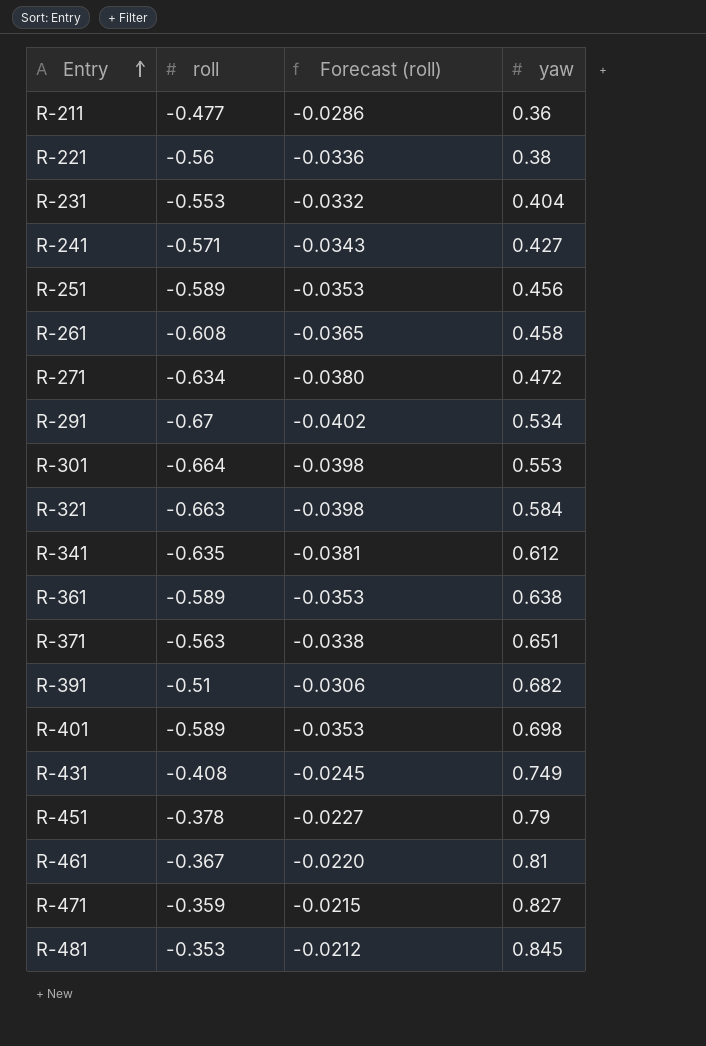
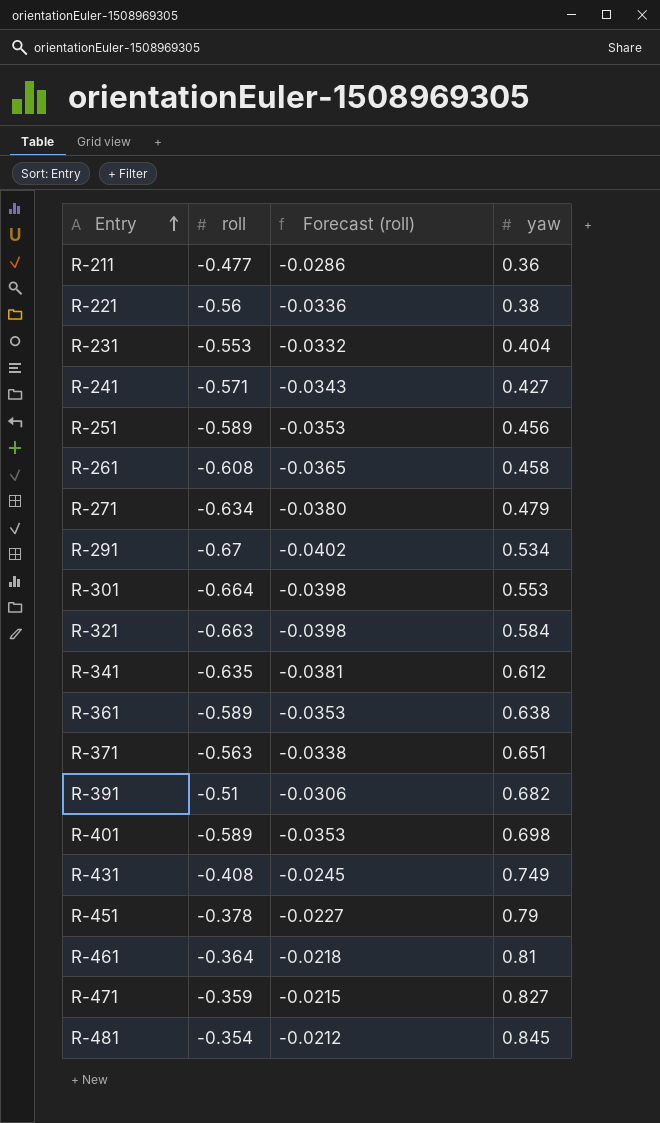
R-271 | yaw: 0.472 -> 0.479
R-461 | roll: -0.367 -> -0.364
R-461 | Forecast (roll): -0.0220 -> -0.0218
R-481 | roll: -0.353 -> -0.354

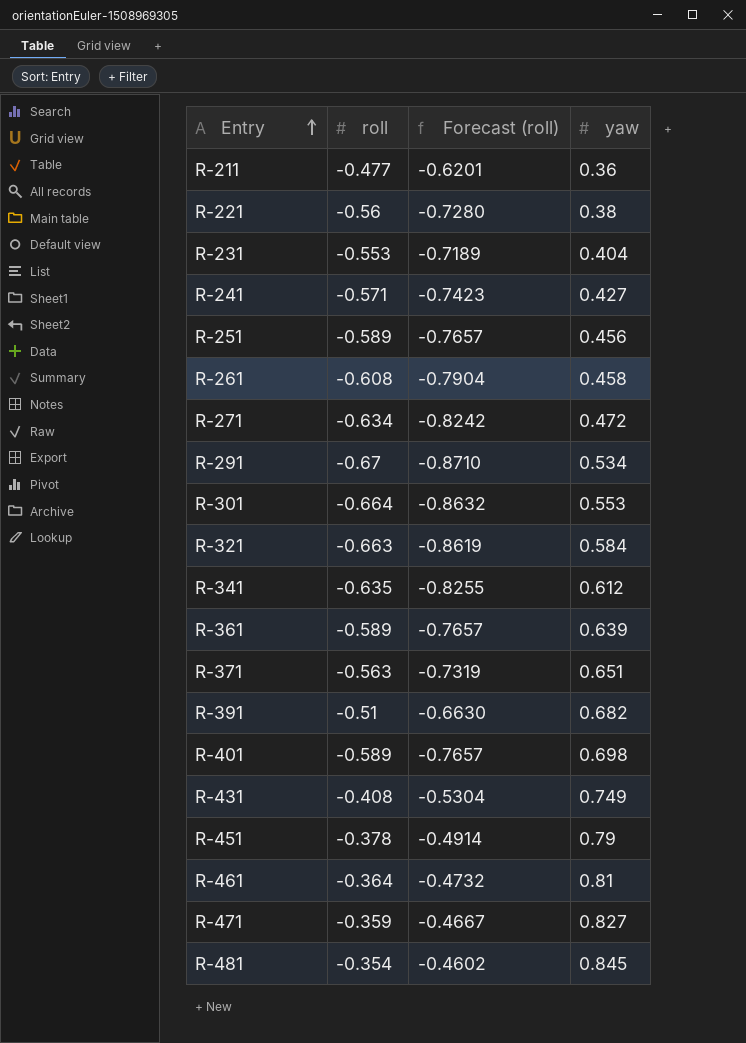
column Forecast (roll) | formula: [roll] * 0.06 -> [roll] * 1.3
R-271 | yaw: 0.479 -> 0.472
R-361 | yaw: 0.638 -> 0.639

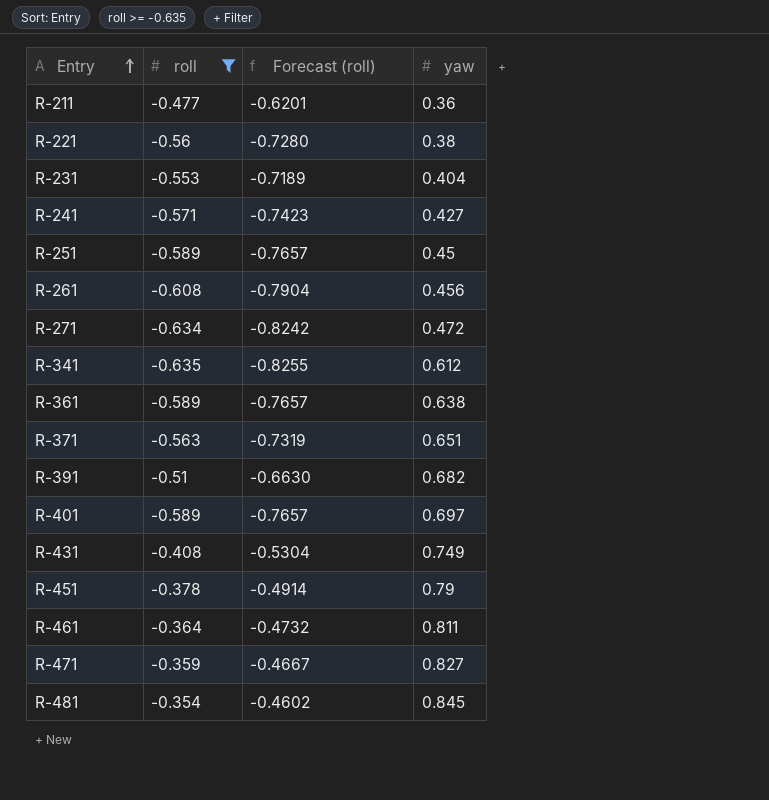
filter: none -> roll >= -0.635
R-251 | yaw: 0.456 -> 0.45
R-261 | yaw: 0.458 -> 0.456
R-361 | yaw: 0.639 -> 0.638
R-401 | yaw: 0.698 -> 0.697
R-461 | yaw: 0.81 -> 0.811

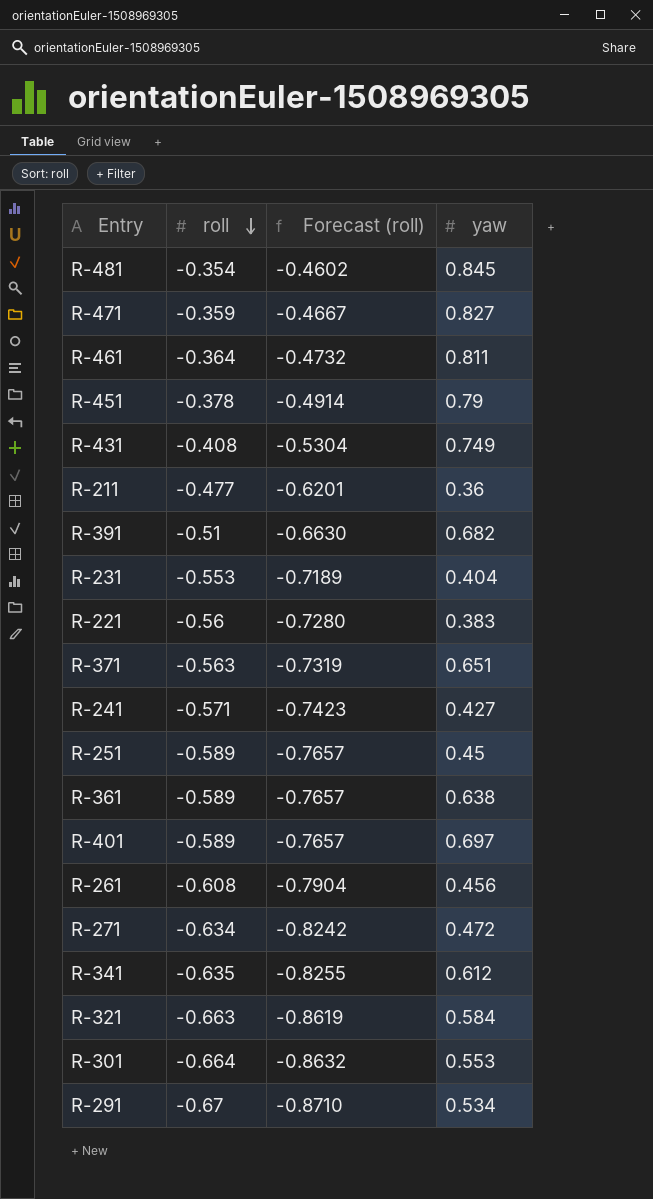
filter: roll >= -0.635 -> none
row order: Entry ascending -> roll descending
R-221 | yaw: 0.38 -> 0.383

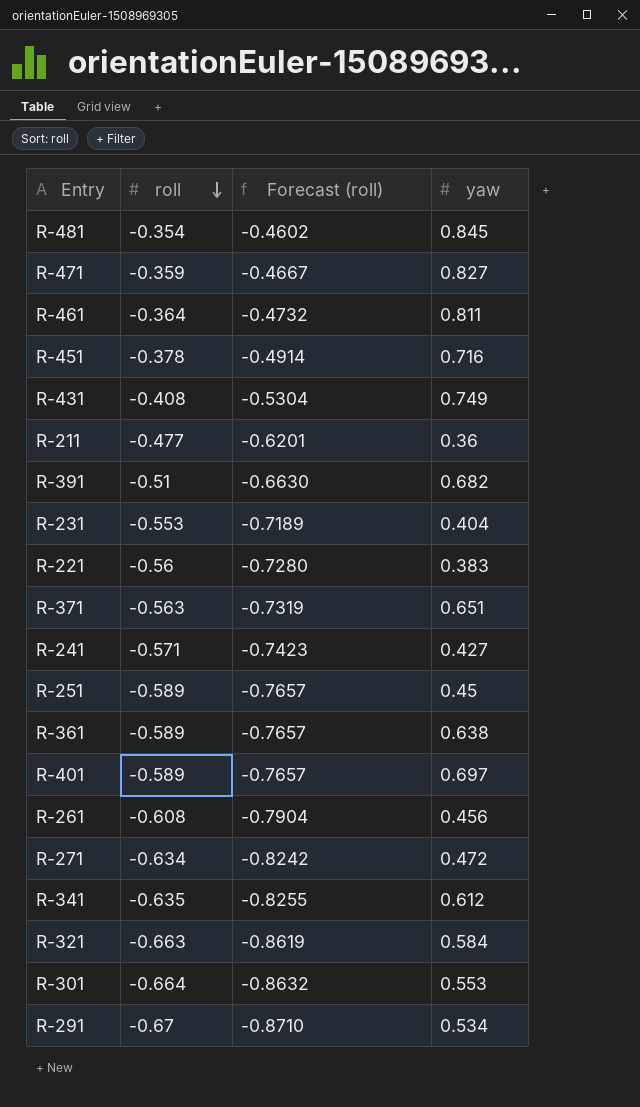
R-451 | yaw: 0.79 -> 0.716

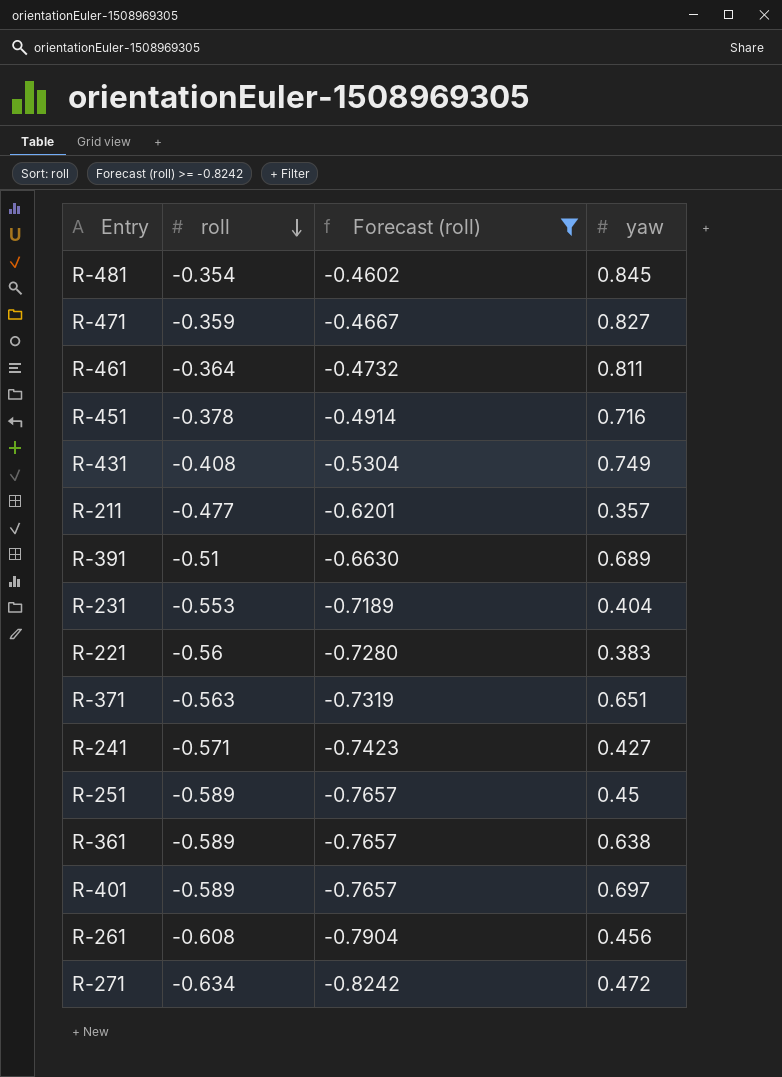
filter: none -> Forecast (roll) >= -0.8242
R-211 | yaw: 0.36 -> 0.357
R-391 | yaw: 0.682 -> 0.689

